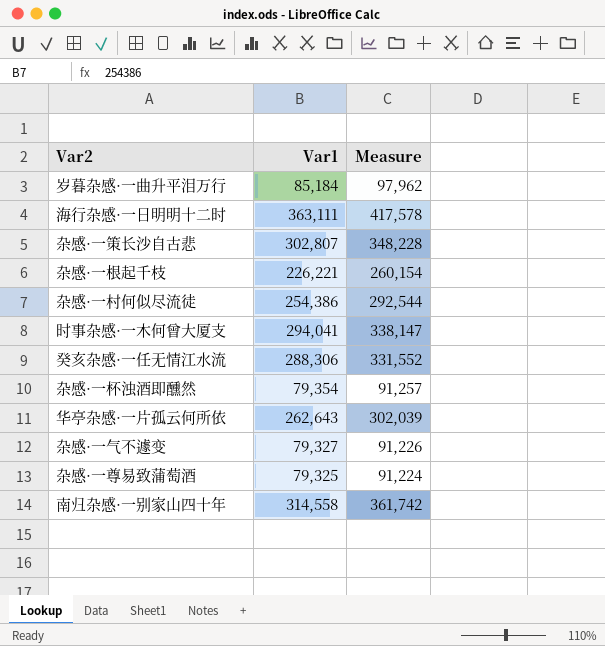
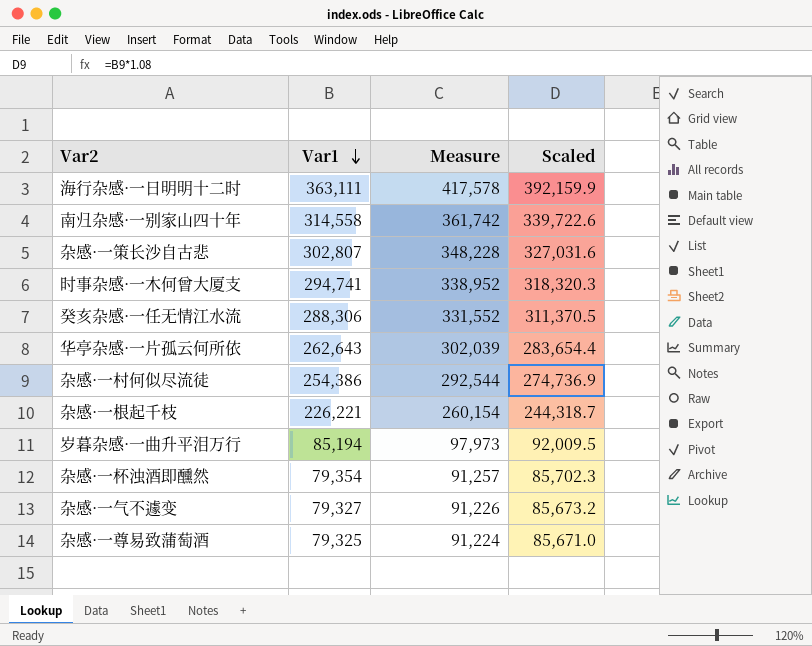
row order: none -> Var1 descending
column Scaled | formula: none -> [Var1] * 1.08
时事杂感·一木何曾大厦支 | Var1: 294,041 -> 294,741
时事杂感·一木何曾大厦支 | Measure: 338,147 -> 338,952
岁暮杂感·一曲升平泪万行 | Var1: 85,184 -> 85,194
岁暮杂感·一曲升平泪万行 | Measure: 97,962 -> 97,973

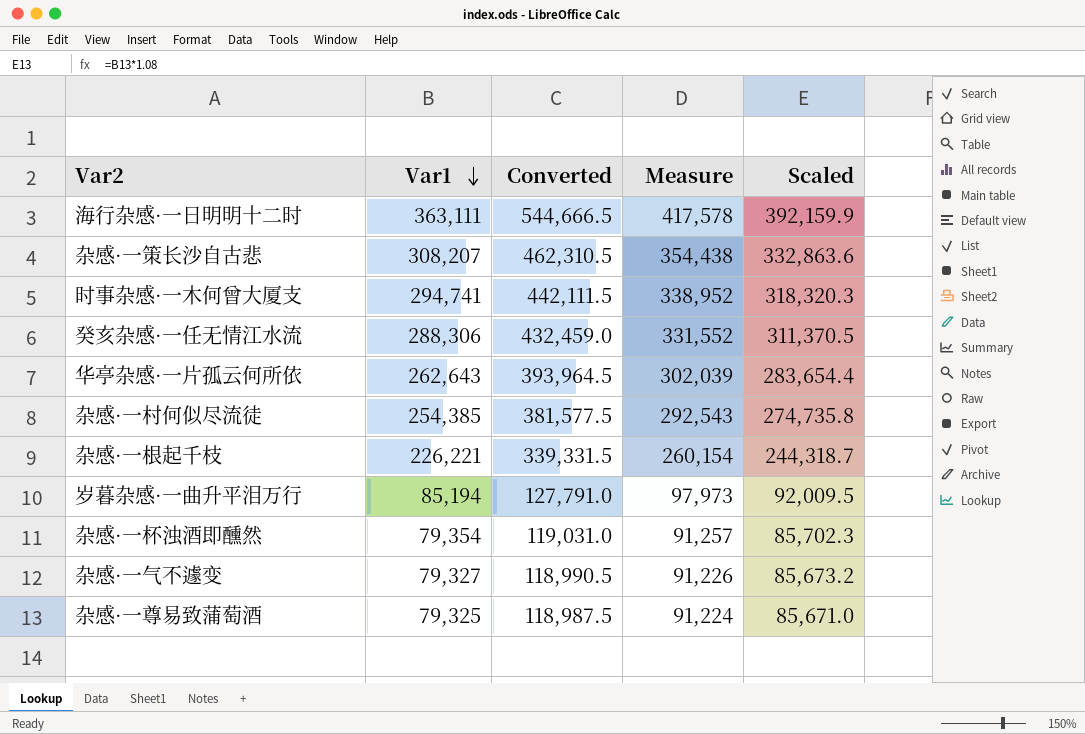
column Converted | formula: none -> [Var1] * 1.5
row 南归杂感·一别家山四十年: 314,558 | 361,742 | 339,722.6 -> none
杂感·一策长沙自古悲 | Var1: 302,807 -> 308,207
杂感·一策长沙自古悲 | Measure: 348,228 -> 354,438
杂感·一策长沙自古悲 | Scaled: 327,031.6 -> 332,863.6
杂感·一村何似尽流徒 | Var1: 254,386 -> 254,385
杂感·一村何似尽流徒 | Measure: 292,544 -> 292,543
杂感·一村何似尽流徒 | Scaled: 274,736.9 -> 274,735.8

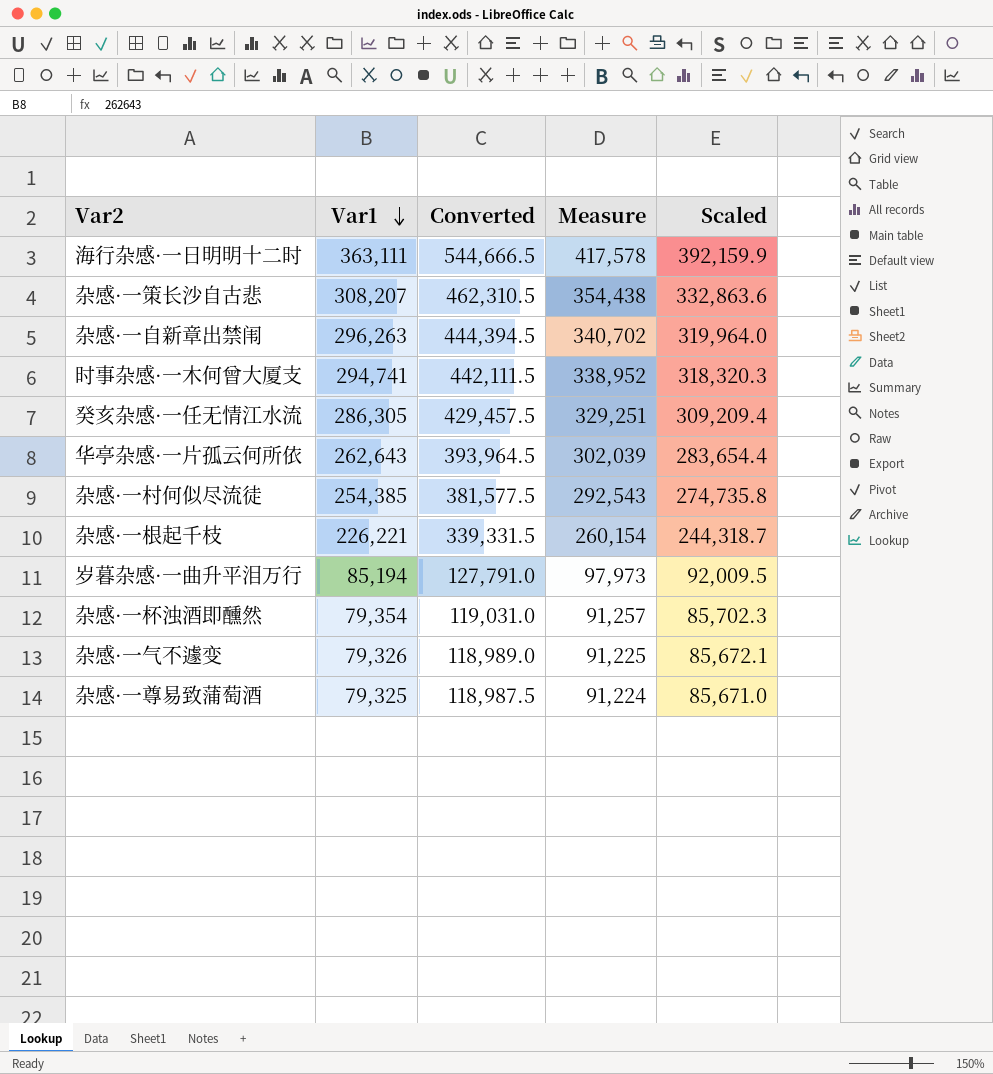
row 杂感·一自新章出禁闱: none -> 296,263 | 444,394.5 | 340,702 | 319,964.0
癸亥杂感·一任无情江水流 | Var1: 288,306 -> 286,305
癸亥杂感·一任无情江水流 | Converted: 432,459.0 -> 429,457.5
癸亥杂感·一任无情江水流 | Measure: 331,552 -> 329,251
癸亥杂感·一任无情江水流 | Scaled: 311,370.5 -> 309,209.4
杂感·一气不遽变 | Var1: 79,327 -> 79,326
杂感·一气不遽变 | Converted: 118,990.5 -> 118,989.0
杂感·一气不遽变 | Measure: 91,226 -> 91,225
杂感·一气不遽变 | Scaled: 85,673.2 -> 85,672.1

